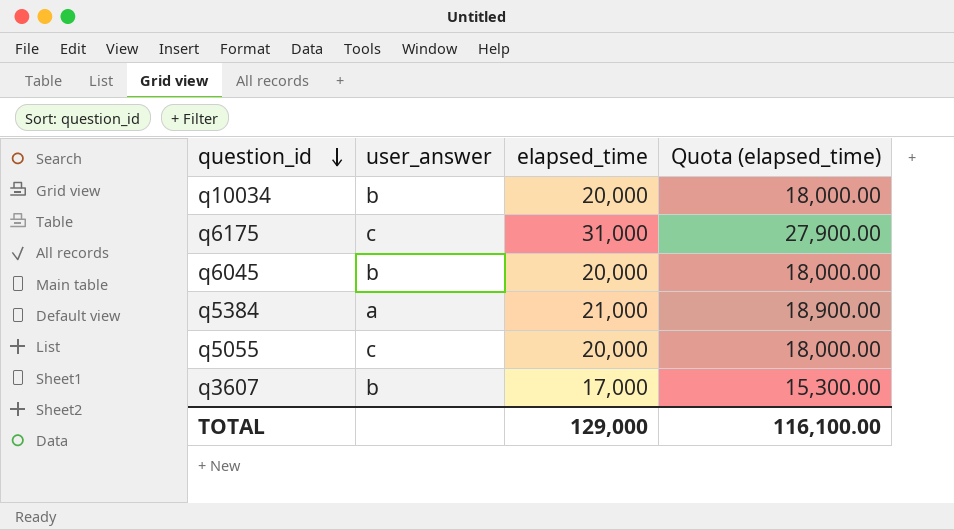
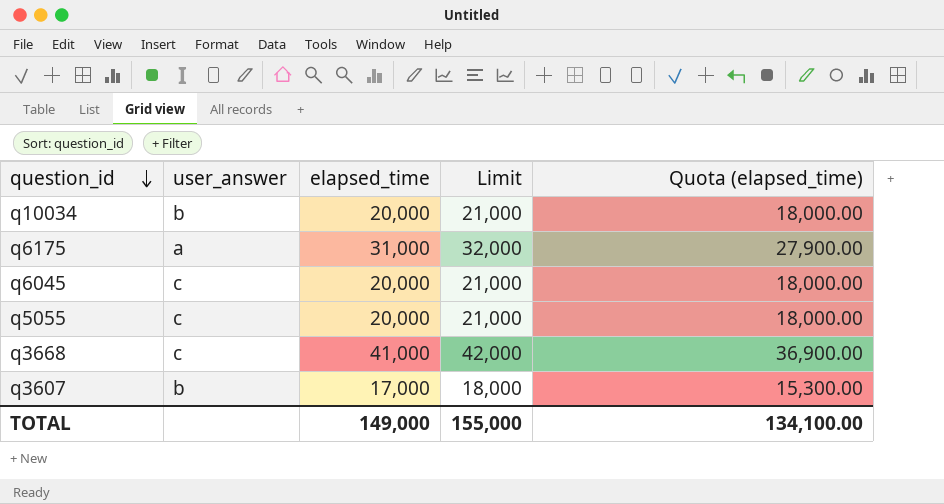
column Limit | formula: none -> [elapsed_time] + 1000
row q5384: a | 21,000 | 18,900.00 -> none
q6175 | user_answer: c -> a
q6045 | user_answer: b -> c
row q3668: none -> c | 41,000 | 42,000 | 36,900.00
TOTAL | elapsed_time: 129,000 -> 149,000
TOTAL | Quota (elapsed_time): 116,100.00 -> 134,100.00

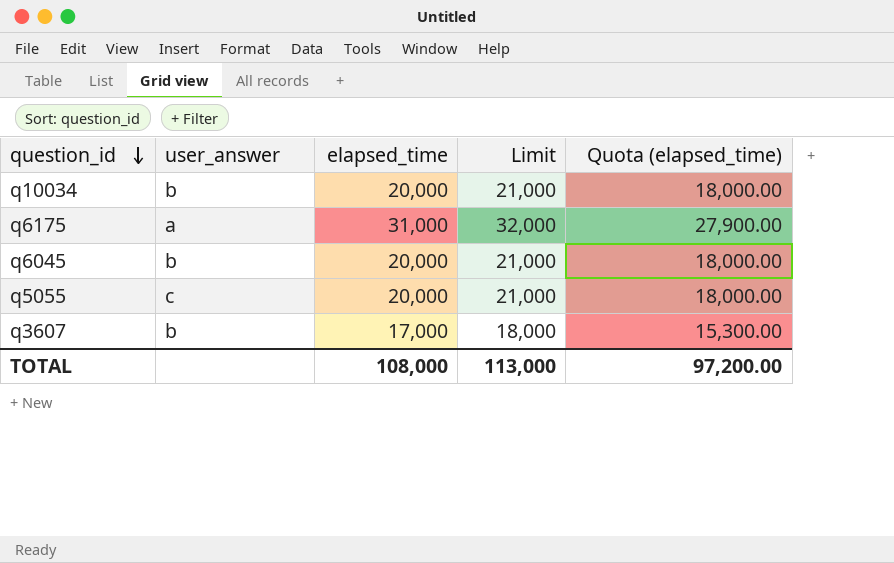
row q3668: c | 41,000 | 42,000 | 36,900.00 -> none
q6045 | user_answer: c -> b
TOTAL | elapsed_time: 149,000 -> 108,000
TOTAL | Limit: 155,000 -> 113,000
TOTAL | Quota (elapsed_time): 134,100.00 -> 97,200.00

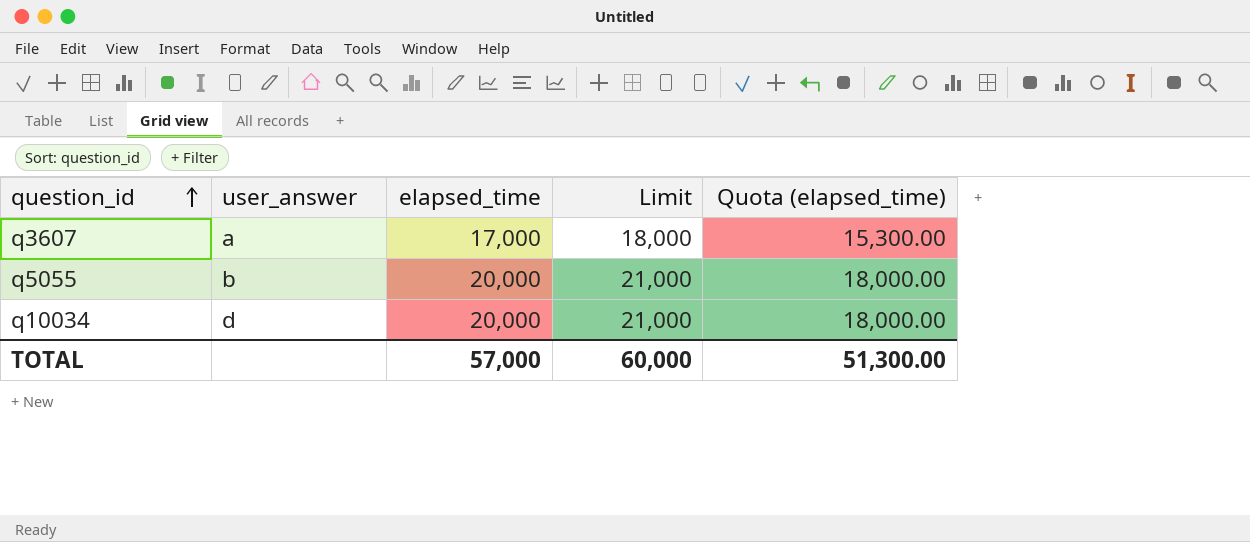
row order: question_id descending -> question_id ascending
row q6175: a | 31,000 | 32,000 | 27,900.00 -> none
row q6045: b | 20,000 | 21,000 | 18,000.00 -> none
q3607 | user_answer: b -> a
q5055 | user_answer: c -> b
q10034 | user_answer: b -> d
TOTAL | elapsed_time: 108,000 -> 57,000
TOTAL | Limit: 113,000 -> 60,000
TOTAL | Quota (elapsed_time): 97,200.00 -> 51,300.00

